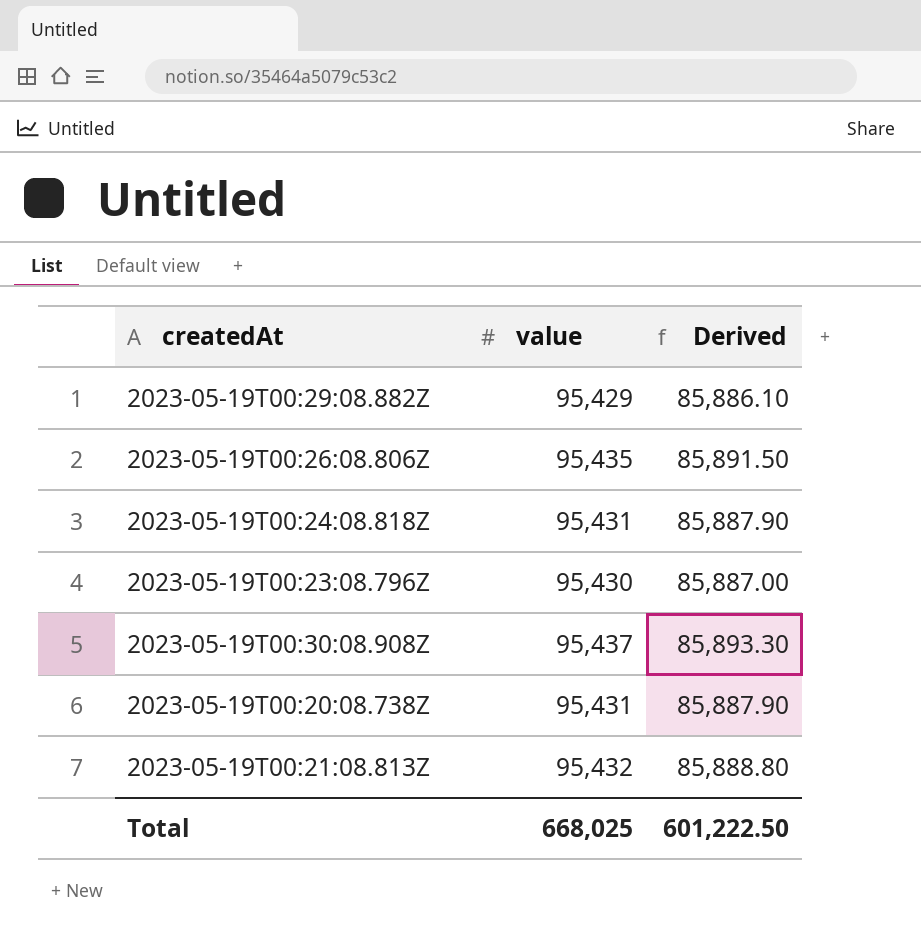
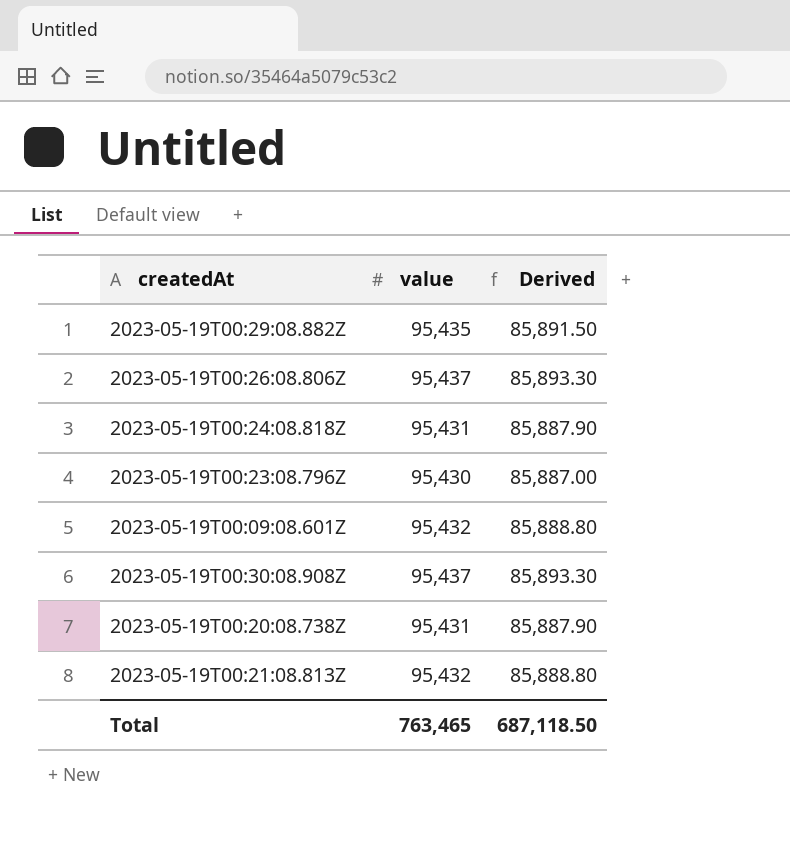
2023-05-19T00:29:08.882Z | value: 95,429 -> 95,435
2023-05-19T00:29:08.882Z | Derived: 85,886.10 -> 85,891.50
2023-05-19T00:26:08.806Z | value: 95,435 -> 95,437
2023-05-19T00:26:08.806Z | Derived: 85,891.50 -> 85,893.30
row 2023-05-19T00:09:08.601Z: none -> 95,432 | 85,888.80
Total | value: 668,025 -> 763,465
Total | Derived: 601,222.50 -> 687,118.50

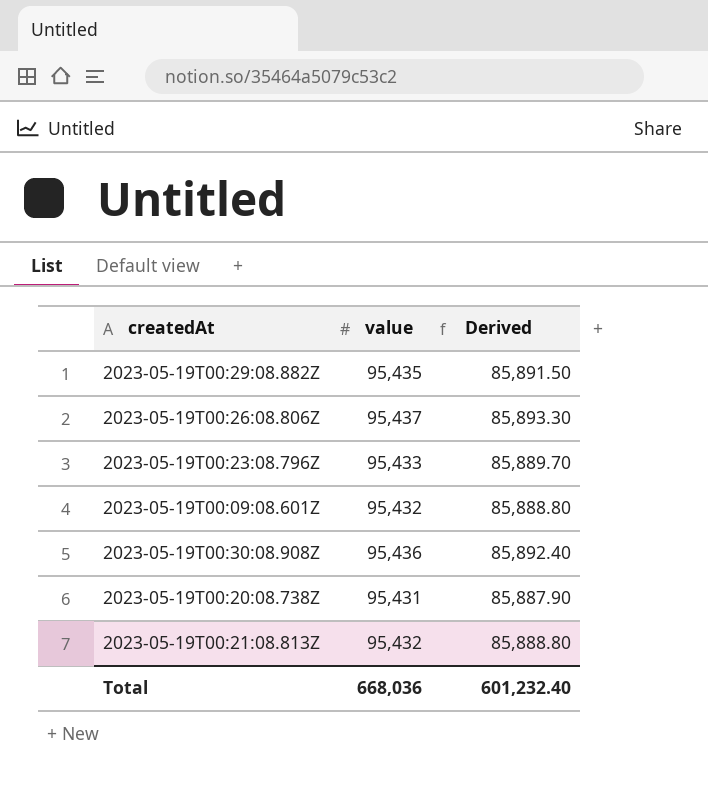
row 2023-05-19T00:24:08.818Z: 95,431 | 85,887.90 -> none
2023-05-19T00:23:08.796Z | value: 95,430 -> 95,433
2023-05-19T00:23:08.796Z | Derived: 85,887.00 -> 85,889.70
2023-05-19T00:30:08.908Z | value: 95,437 -> 95,436
2023-05-19T00:30:08.908Z | Derived: 85,893.30 -> 85,892.40
Total | value: 763,465 -> 668,036
Total | Derived: 687,118.50 -> 601,232.40

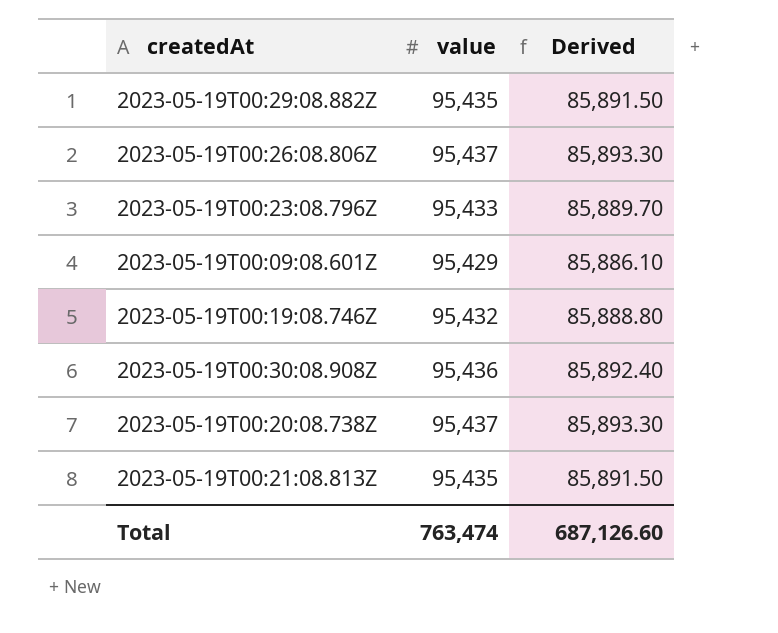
2023-05-19T00:09:08.601Z | value: 95,432 -> 95,429
2023-05-19T00:09:08.601Z | Derived: 85,888.80 -> 85,886.10
row 2023-05-19T00:19:08.746Z: none -> 95,432 | 85,888.80
2023-05-19T00:20:08.738Z | value: 95,431 -> 95,437
2023-05-19T00:20:08.738Z | Derived: 85,887.90 -> 85,893.30
2023-05-19T00:21:08.813Z | value: 95,432 -> 95,435
2023-05-19T00:21:08.813Z | Derived: 85,888.80 -> 85,891.50
Total | value: 668,036 -> 763,474
Total | Derived: 601,232.40 -> 687,126.60

